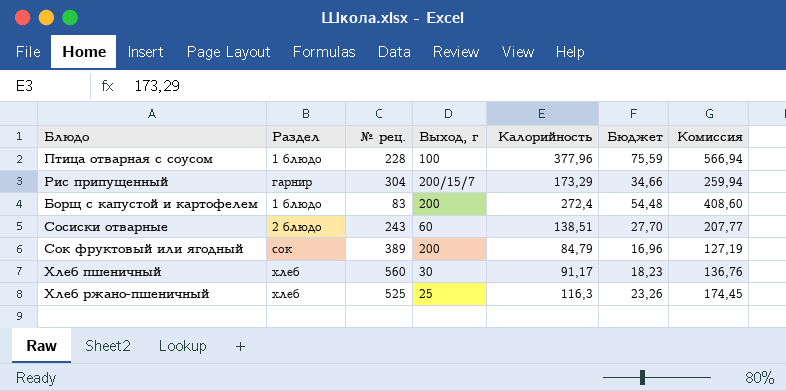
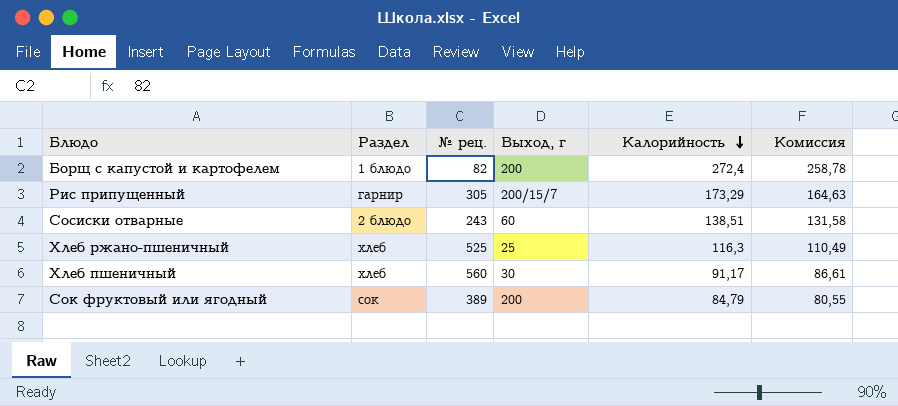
row order: none -> Калорийность descending
column Бюджет | formula: [Калорийность] * 0,2 -> none
column Комиссия | formula: [Калорийность] * 1,5 -> [Калорийность] * 0,95
row Птица отварная с соусом: 1 блюдо | 228 | 100 | 377,96 | 75,59 | 566,94 -> none
Борщ с капустой и картофелем | № рец.: 83 -> 82
Рис припущенный | № рец.: 304 -> 305

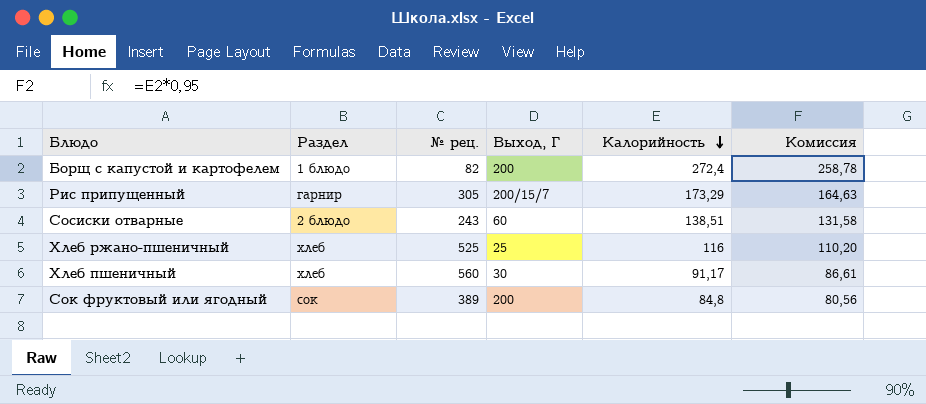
column name: Выход, г -> Выход, Г
Хлеб ржано-пшеничный | Калорийность: 116,3 -> 116
Хлеб ржано-пшеничный | Комиссия: 110,49 -> 110,20
Сок фруктовый или ягодный | Калорийность: 84,79 -> 84,8
Сок фруктовый или ягодный | Комиссия: 80,55 -> 80,56

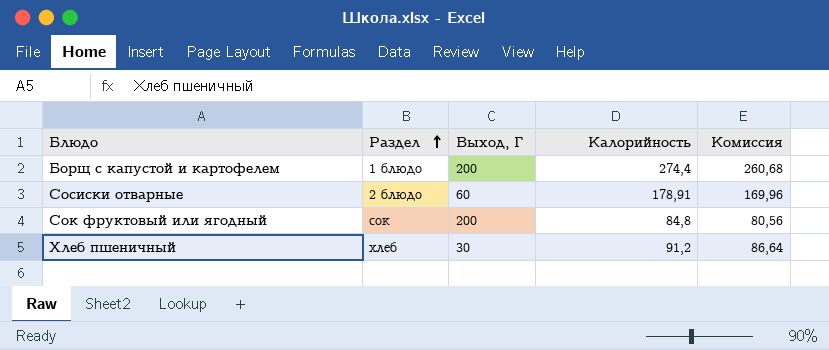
row order: Калорийность descending -> Раздел ascending
column № рец. | position: 3 -> none
row Рис припущенный: гарнир | 305 | 200/15/7 | 173,29 | 164,63 -> none
row Хлеб ржано-пшеничный: хлеб | 525 | 25 | 116 | 110,20 -> none
Борщ с капустой и картофелем | Калорийность: 272,4 -> 274,4
Борщ с капустой и картофелем | Комиссия: 258,78 -> 260,68
Сосиски отварные | Калорийность: 138,51 -> 178,91
Сосиски отварные | Комиссия: 131,58 -> 169,96
Хлеб пшеничный | Калорийность: 91,17 -> 91,2
Хлеб пшеничный | Комиссия: 86,61 -> 86,64

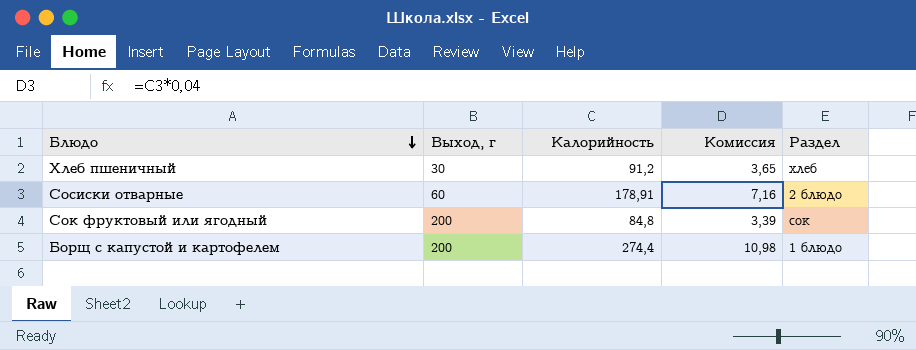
row order: Раздел ascending -> Блюдо descending
column name: Выход, Г -> Выход, г
column Комиссия | formula: [Калорийность] * 0,95 -> [Калорийность] * 0,04
column Раздел | position: 2 -> 5

